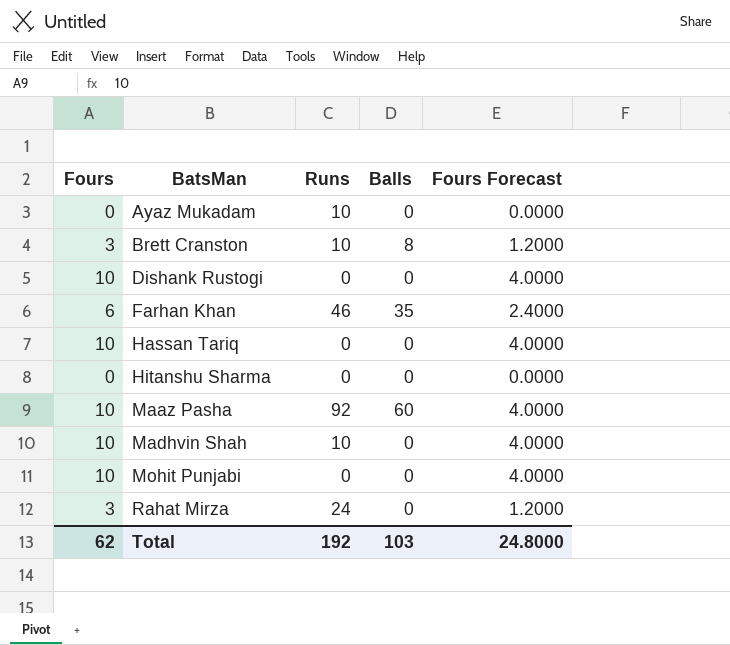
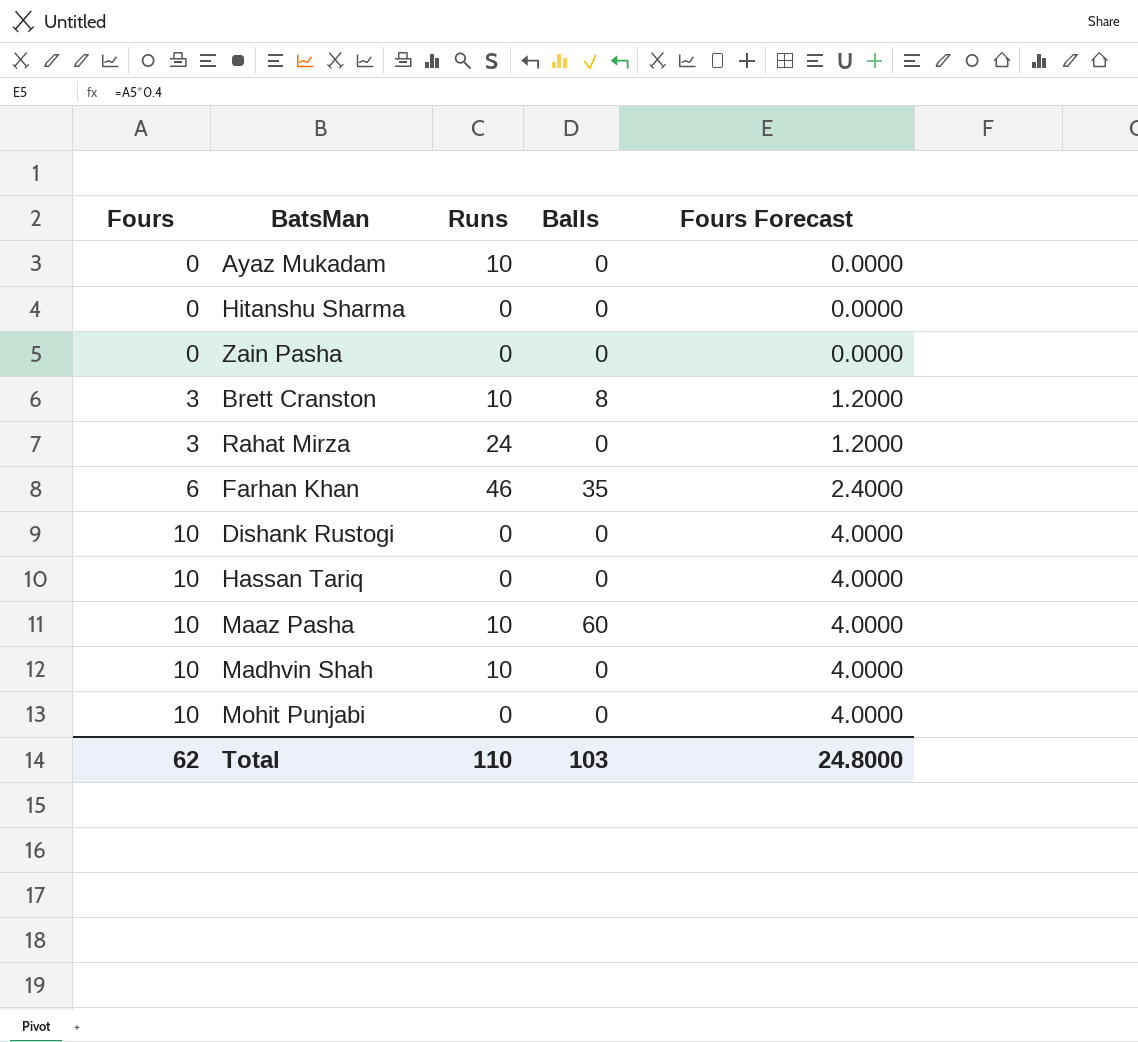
row order: BatsMan ascending -> Fours ascending
row Zain Pasha: none -> 0 | 0 | 0 | 0.0000
Maaz Pasha | Runs: 92 -> 10
Total | Runs: 192 -> 110

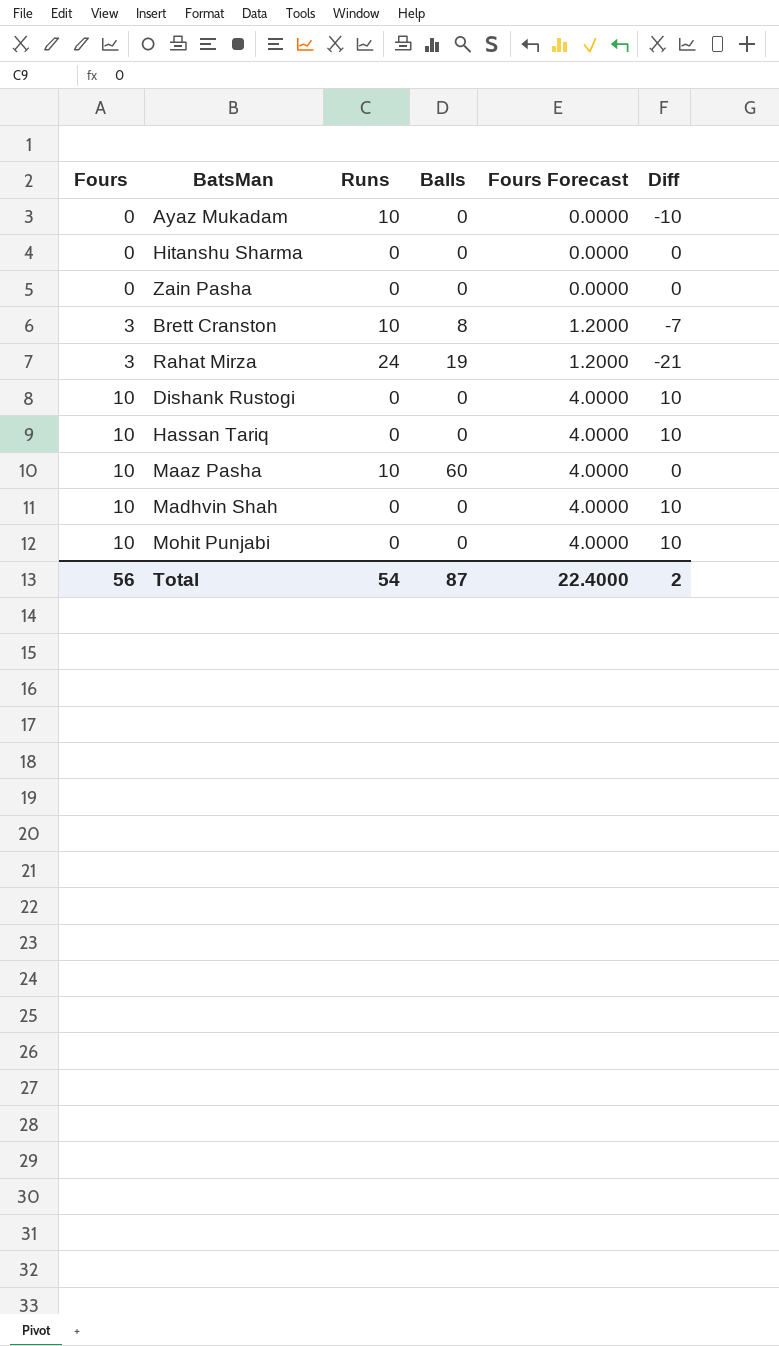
column Diff | formula: none -> [Fours] - [Runs]
row Farhan Khan: 6 | 46 | 35 | 2.4000 -> none
Rahat Mirza | Balls: 0 -> 19
Madhvin Shah | Runs: 10 -> 0
Total | Fours: 62 -> 56
Total | Runs: 110 -> 54
Total | Balls: 103 -> 87
Total | Fours Forecast: 24.8000 -> 22.4000

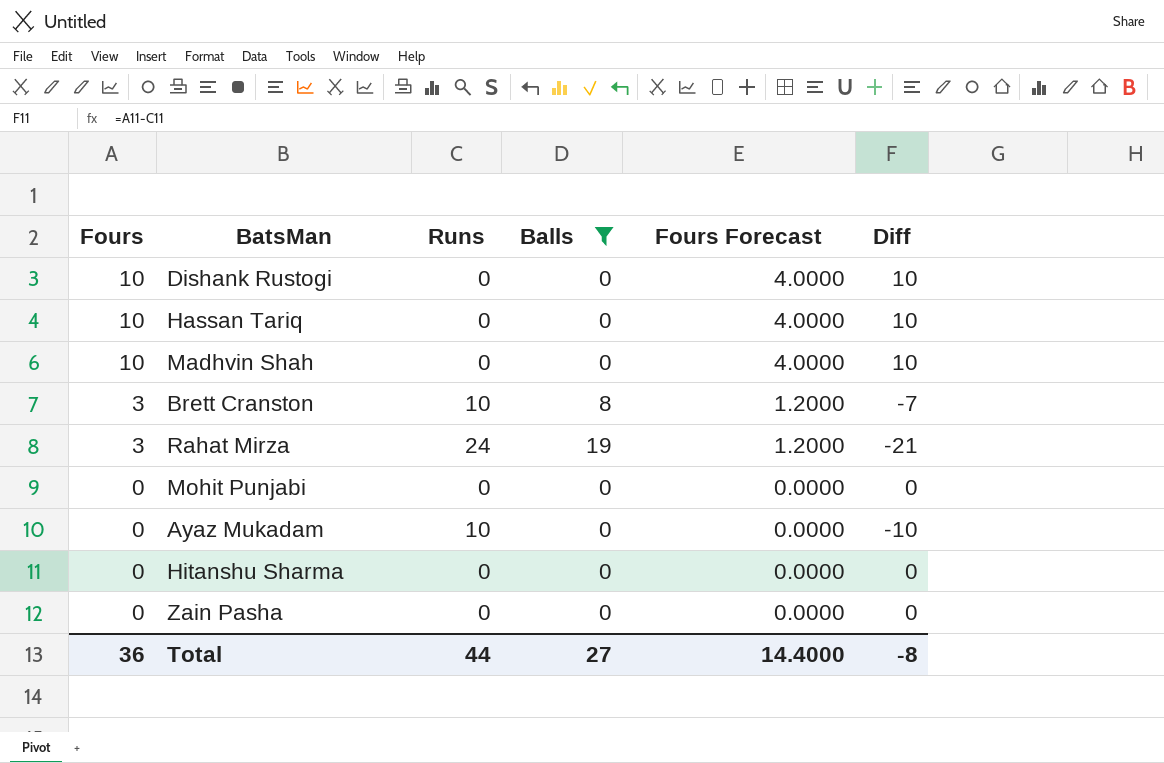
filter: none -> Balls != 60
row order: Fours ascending -> Fours descending
Mohit Punjabi | Fours: 10 -> 0
Mohit Punjabi | Fours Forecast: 4.0000 -> 0.0000
Mohit Punjabi | Diff: 10 -> 0
Total | Fours: 56 -> 36
Total | Runs: 54 -> 44
Total | Balls: 87 -> 27
Total | Fours Forecast: 22.4000 -> 14.4000
Total | Diff: 2 -> -8

